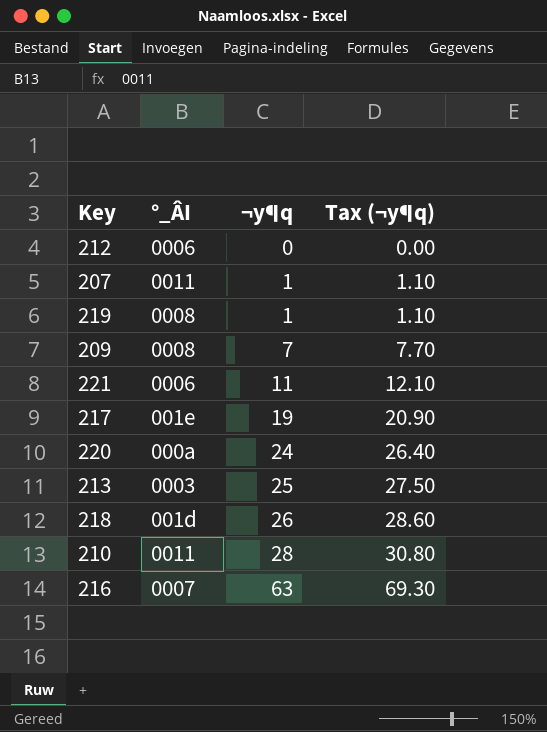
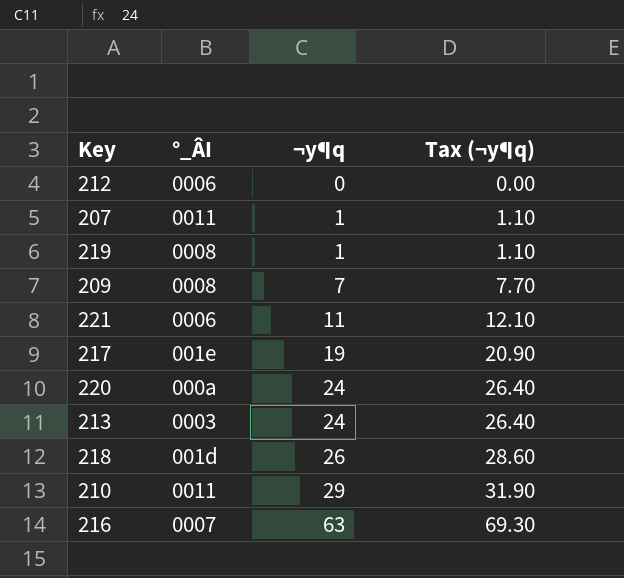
213 | ¬y¶q: 25 -> 24
213 | Tax (¬y¶q): 27.50 -> 26.40
210 | ¬y¶q: 28 -> 29
210 | Tax (¬y¶q): 30.80 -> 31.90

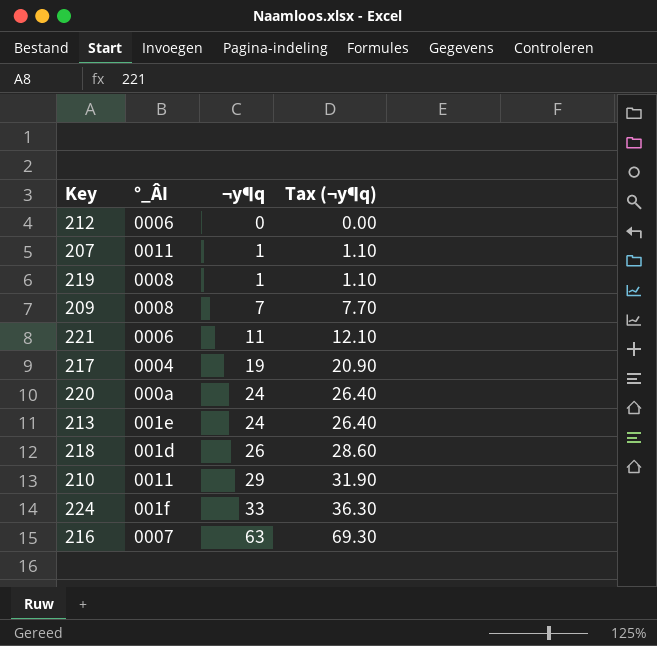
217 | °_ÂI: 001e -> 0004
213 | °_ÂI: 0003 -> 001e
row 224: none -> 001f | 33 | 36.30

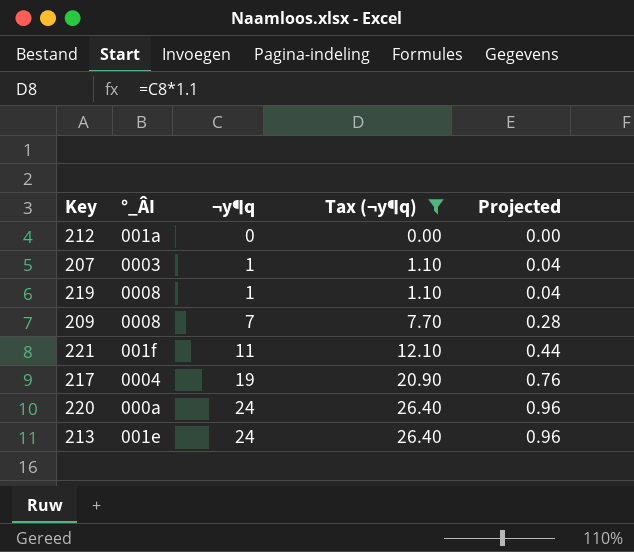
filter: none -> Tax (¬y¶q) <= 26.40
column Projected | formula: none -> [¬y¶q] * 0.04
212 | °_ÂI: 0006 -> 001a
207 | °_ÂI: 0011 -> 0003
221 | °_ÂI: 0006 -> 001f

